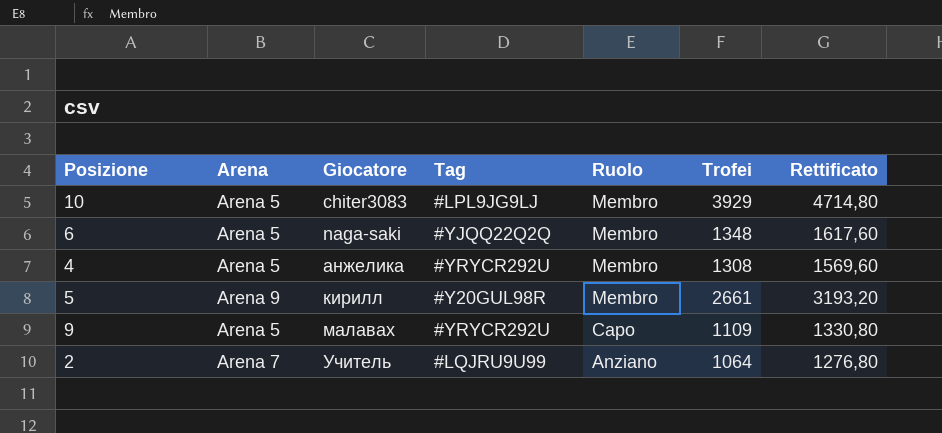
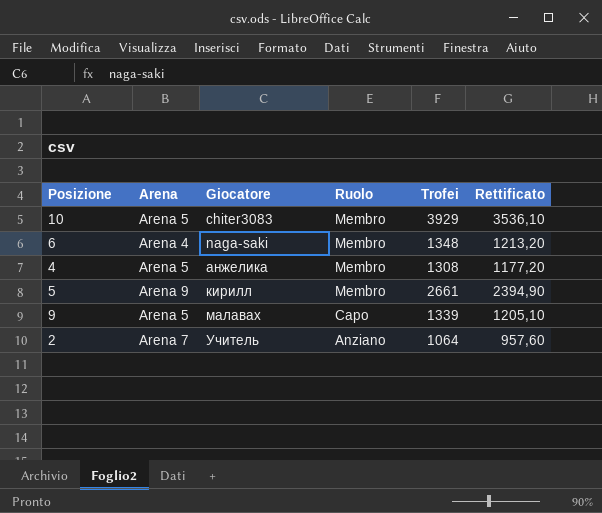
column Tag | position: 4 -> none
column Rettificato | formula: [Trofei] * 1,2 -> [Trofei] * 0,9
6 | Arena: Arena 5 -> Arena 4
9 | Trofei: 1109 -> 1339

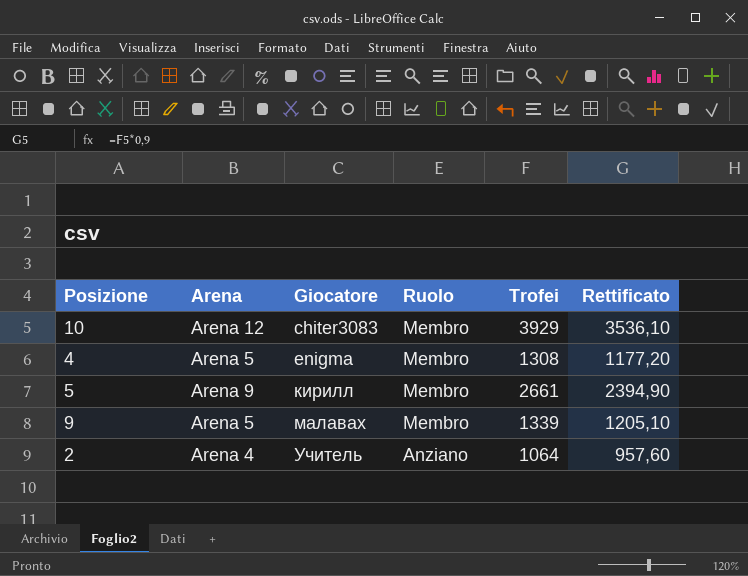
row 6: Arena 4 | naga-saki | Membro | 1348 | 1213,20 -> none
10 | Arena: Arena 5 -> Arena 12
4 | Giocatore: анжелика -> enigma
9 | Ruolo: Capo -> Membro
2 | Arena: Arena 7 -> Arena 4

